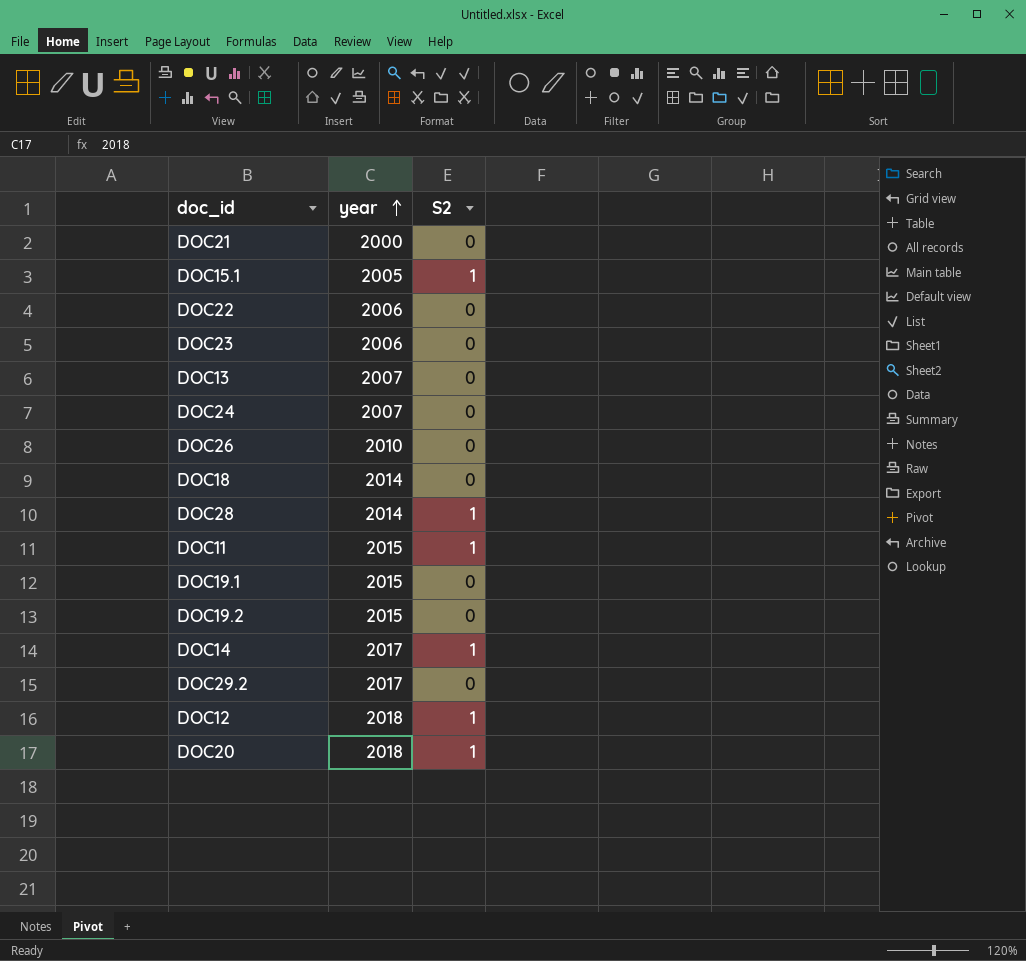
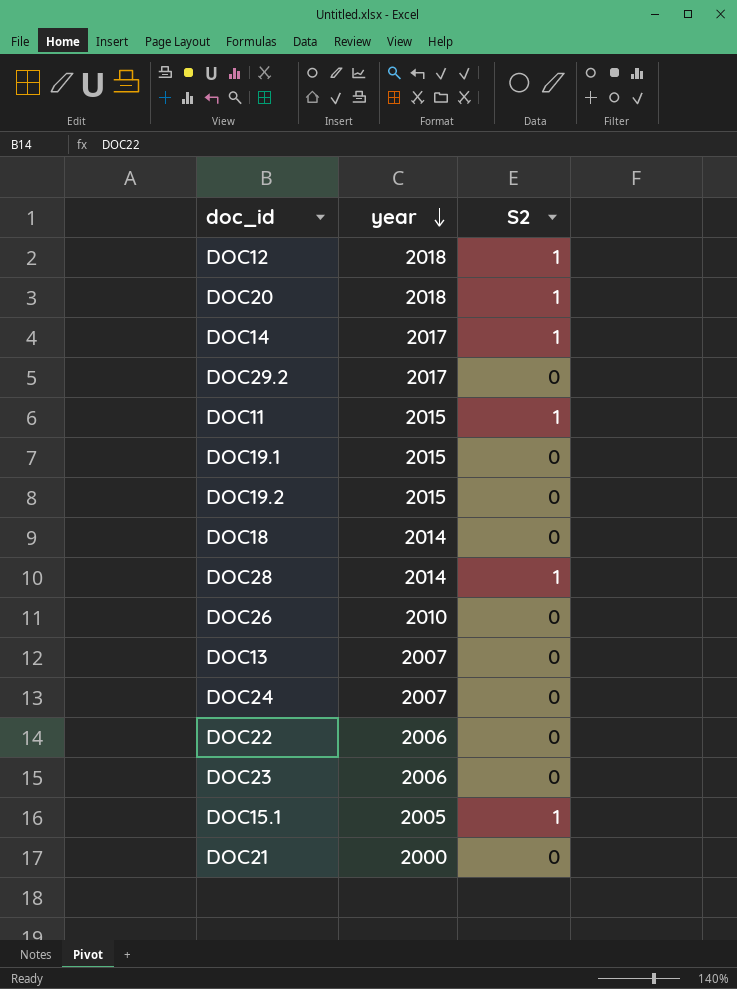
row order: year ascending -> year descending

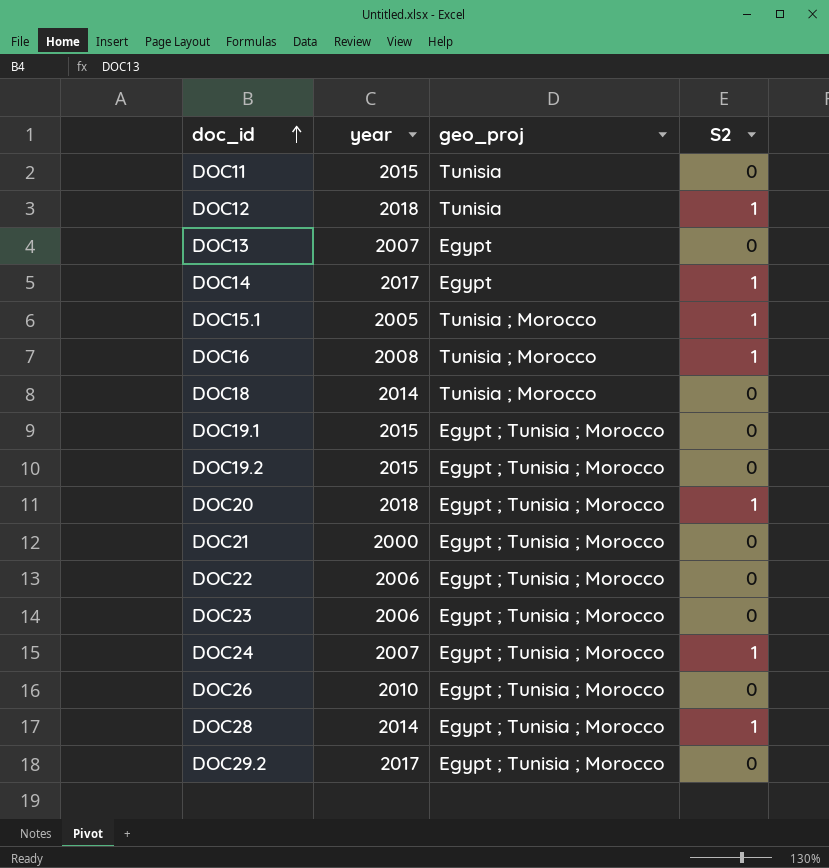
row order: year descending -> doc_id ascending
column geo_proj | position: none -> 3
DOC11 | S2: 1 -> 0
row DOC16: none -> 2008 | Tunisia ; Morocco | 1
DOC24 | S2: 0 -> 1

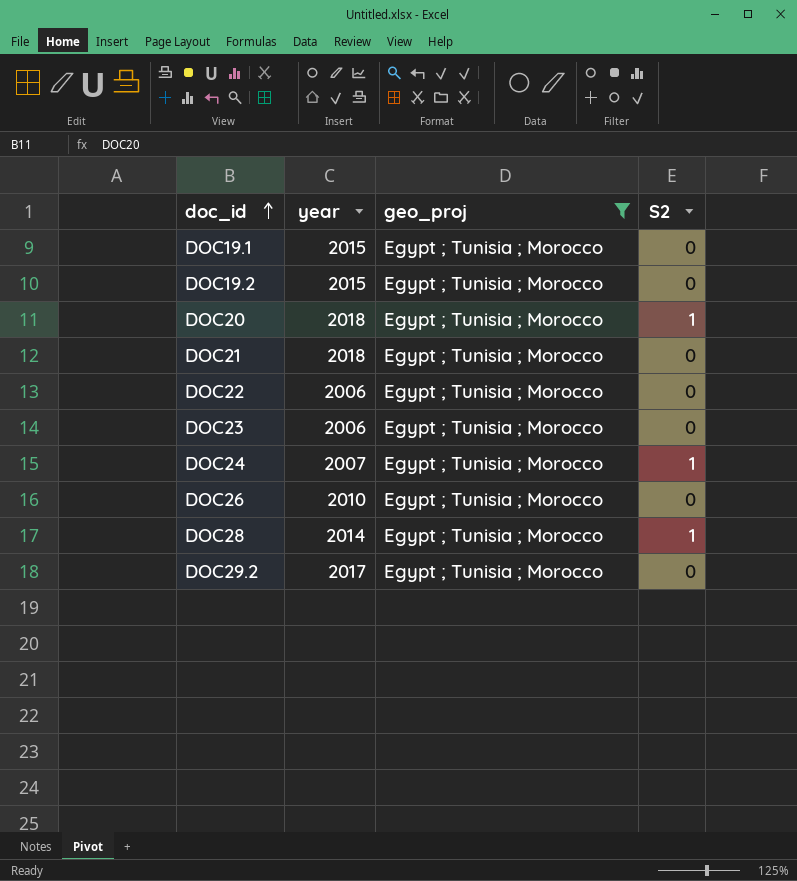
filter: none -> geo_proj = Egypt ; Tunisia ; Morocco
DOC21 | year: 2000 -> 2018

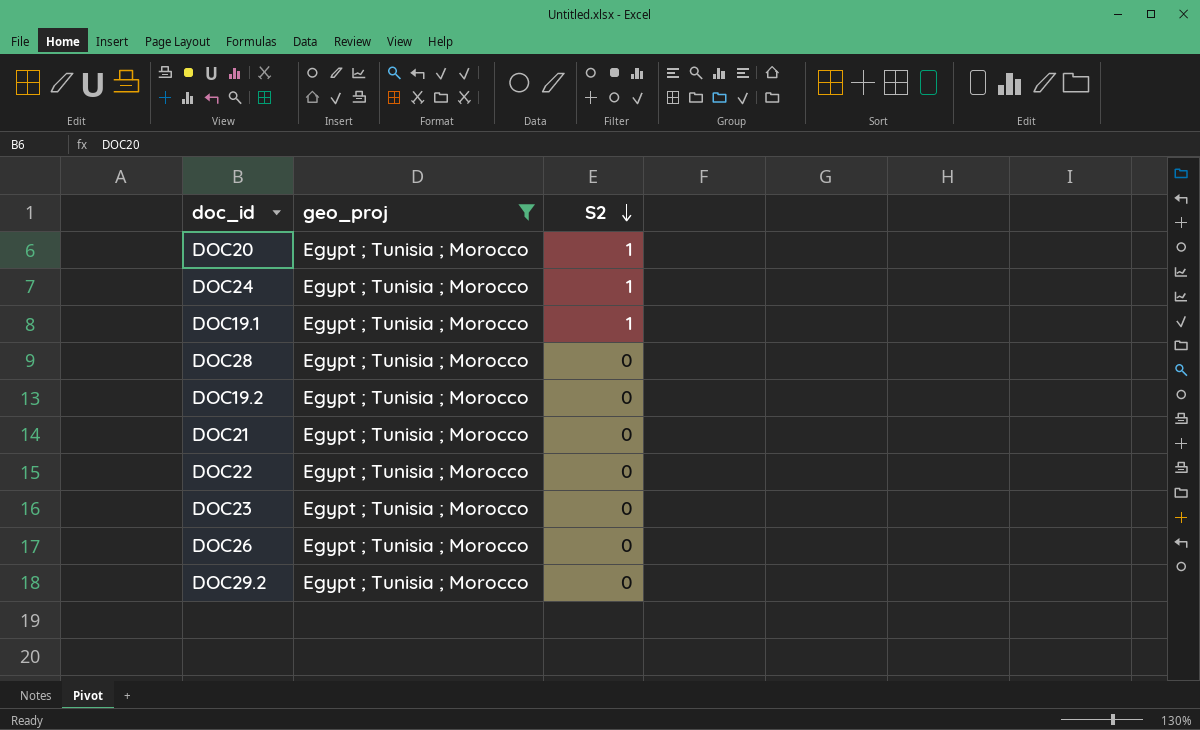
row order: doc_id ascending -> S2 descending
column year | position: 2 -> none
DOC19.1 | S2: 0 -> 1
DOC28 | S2: 1 -> 0

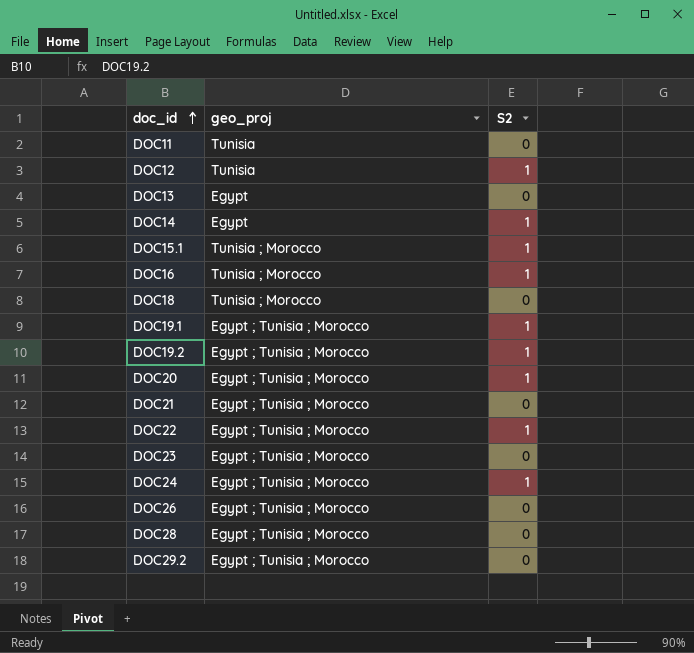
filter: geo_proj = Egypt ; Tunisia ; Morocco -> none
row order: S2 descending -> doc_id ascending
DOC19.2 | S2: 0 -> 1
DOC22 | S2: 0 -> 1

